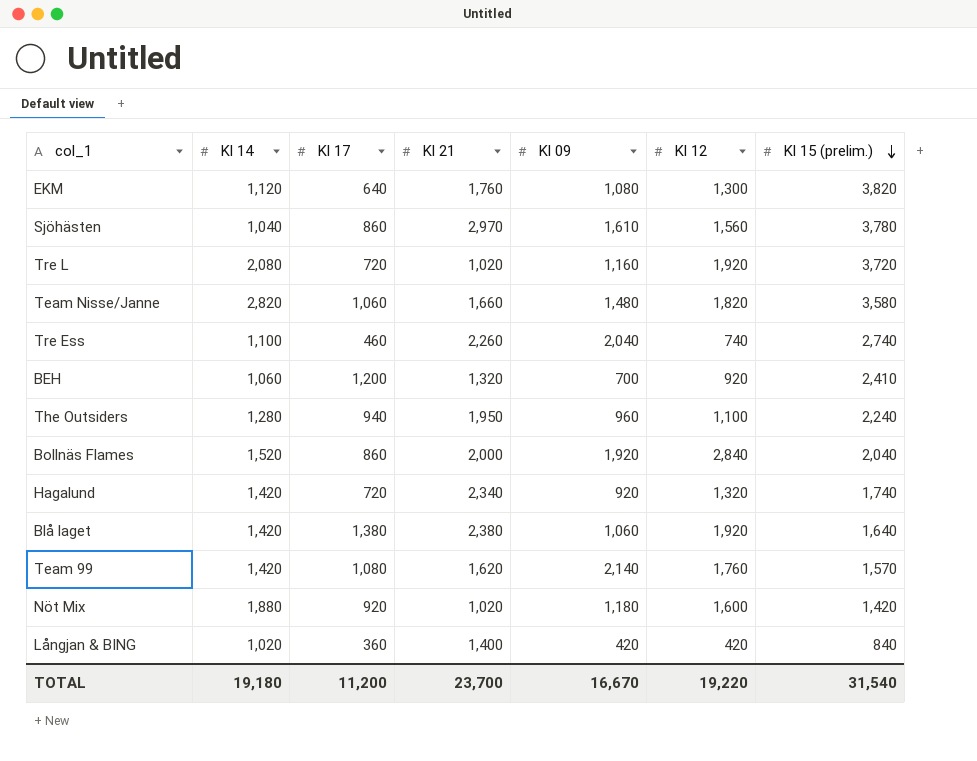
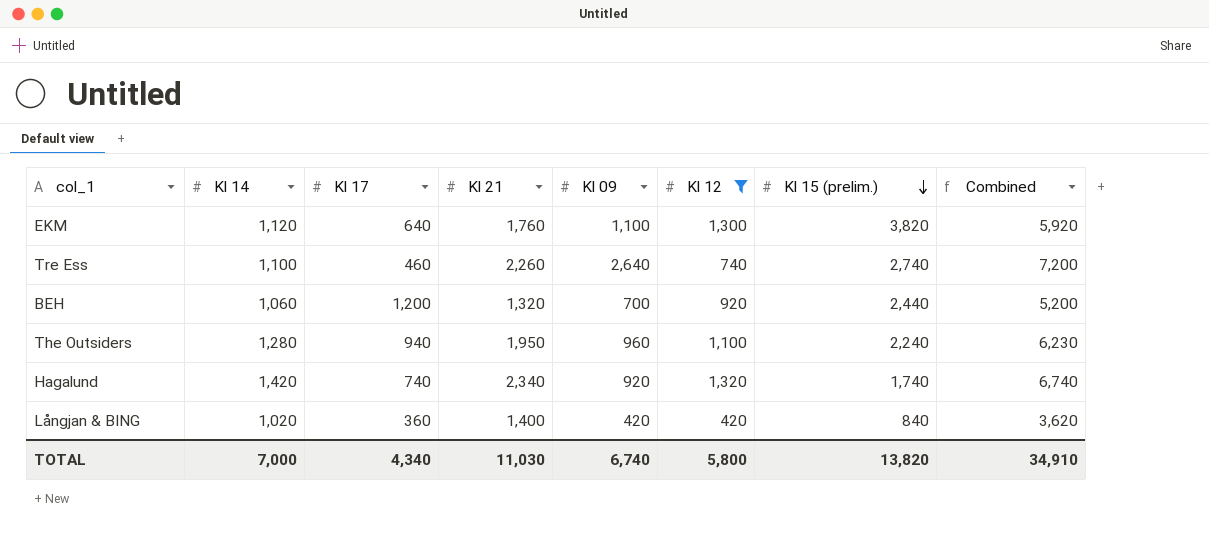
filter: none -> Kl 12 <= 1,320
column Combined | formula: none -> [Kl 14] + [Kl 17] + [Kl 21] + [Kl 09] + [Kl 12]
EKM | Kl 09: 1,080 -> 1,100
Tre Ess | Kl 09: 2,040 -> 2,640
BEH | Kl 15 (prelim.): 2,410 -> 2,440
Hagalund | Kl 17: 720 -> 740
TOTAL | Kl 14: 19,180 -> 7,000
TOTAL | Kl 17: 11,200 -> 4,340
TOTAL | Kl 21: 23,700 -> 11,030
TOTAL | Kl 09: 16,670 -> 6,740
TOTAL | Kl 12: 19,220 -> 5,800
TOTAL | Kl 15 (prelim.): 31,540 -> 13,820

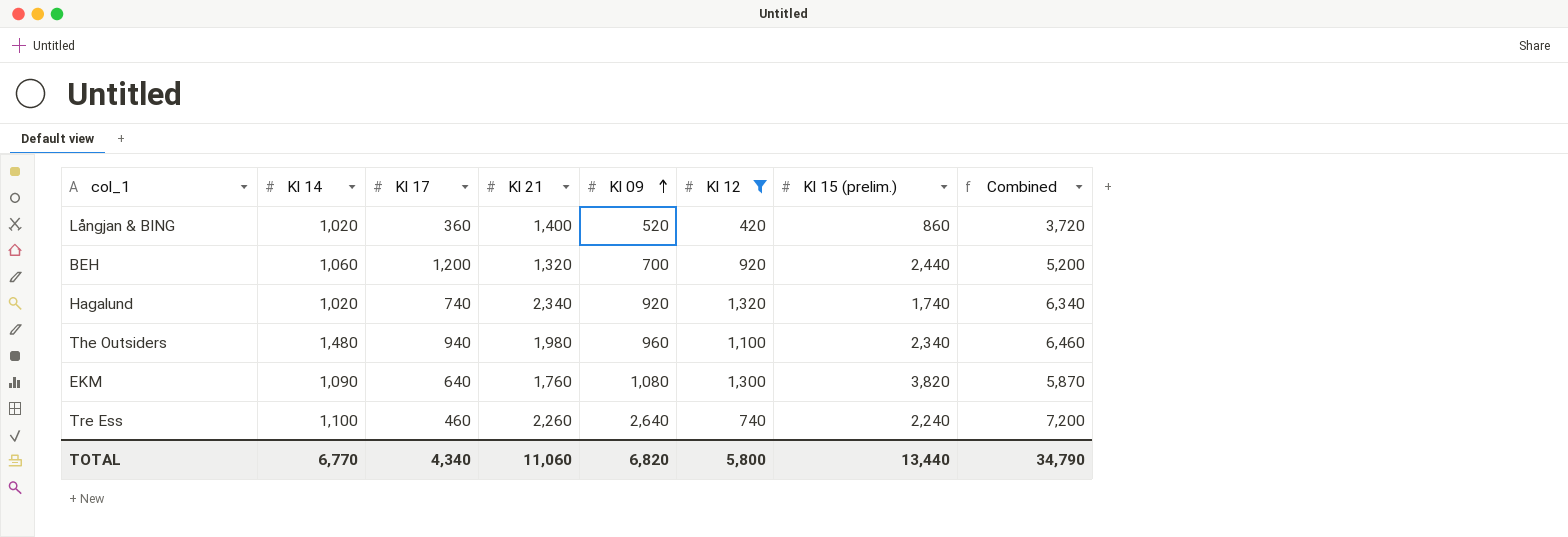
row order: Kl 15 (prelim.) descending -> Kl 09 ascending
Långjan & BING | Kl 09: 420 -> 520
Långjan & BING | Kl 15 (prelim.): 840 -> 860
Långjan & BING | Combined: 3,620 -> 3,720
Hagalund | Kl 14: 1,420 -> 1,020
Hagalund | Combined: 6,740 -> 6,340
The Outsiders | Kl 14: 1,280 -> 1,480
The Outsiders | Kl 21: 1,950 -> 1,980
The Outsiders | Kl 15 (prelim.): 2,240 -> 2,340
The Outsiders | Combined: 6,230 -> 6,460
EKM | Kl 14: 1,120 -> 1,090
EKM | Kl 09: 1,100 -> 1,080
EKM | Combined: 5,920 -> 5,870
Tre Ess | Kl 15 (prelim.): 2,740 -> 2,240
TOTAL | Kl 14: 7,000 -> 6,770
TOTAL | Kl 21: 11,030 -> 11,060
TOTAL | Kl 09: 6,740 -> 6,820
TOTAL | Kl 15 (prelim.): 13,820 -> 13,440
TOTAL | Combined: 34,910 -> 34,790

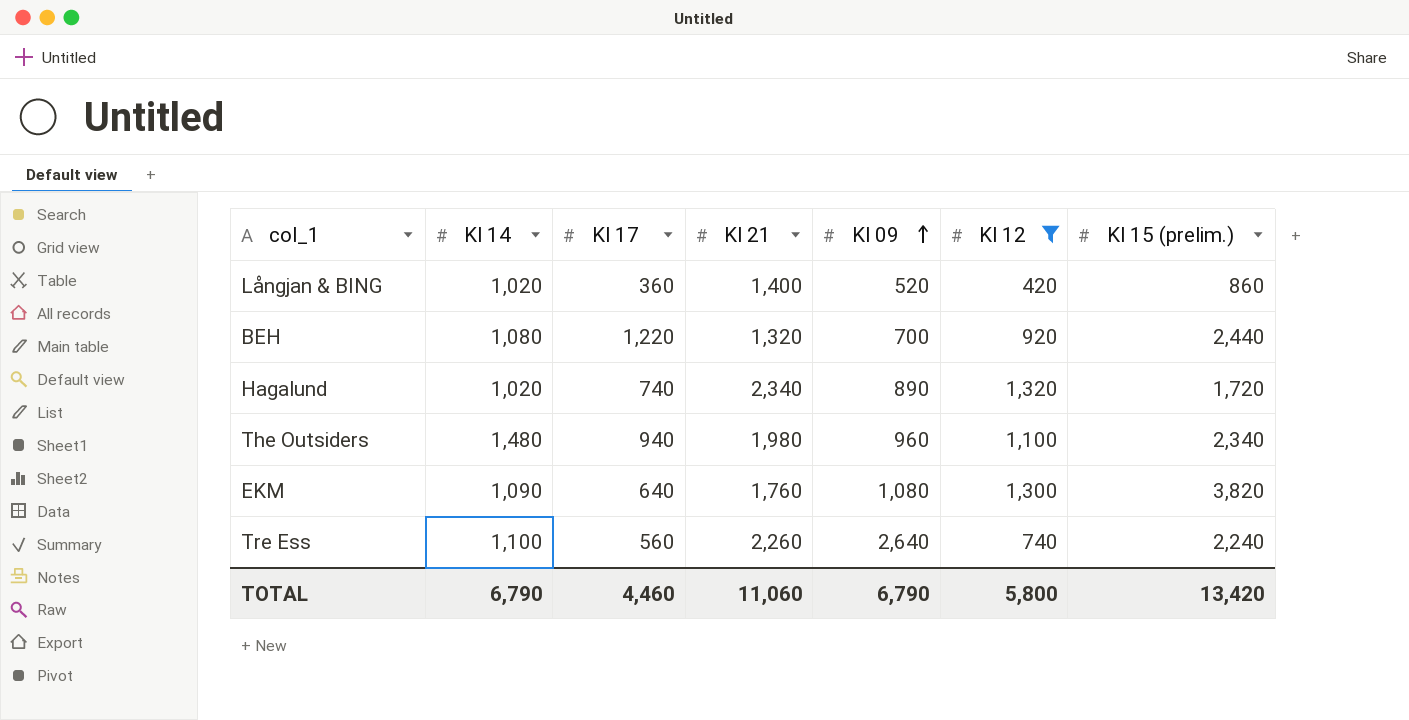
column Combined | formula: [Kl 14] + [Kl 17] + [Kl 21] + [Kl 09] + [Kl 12] -> none
BEH | Kl 14: 1,060 -> 1,080
BEH | Kl 17: 1,200 -> 1,220
Hagalund | Kl 09: 920 -> 890
Hagalund | Kl 15 (prelim.): 1,740 -> 1,720
Tre Ess | Kl 17: 460 -> 560
TOTAL | Kl 14: 6,770 -> 6,790
TOTAL | Kl 17: 4,340 -> 4,460
TOTAL | Kl 09: 6,820 -> 6,790
TOTAL | Kl 15 (prelim.): 13,440 -> 13,420

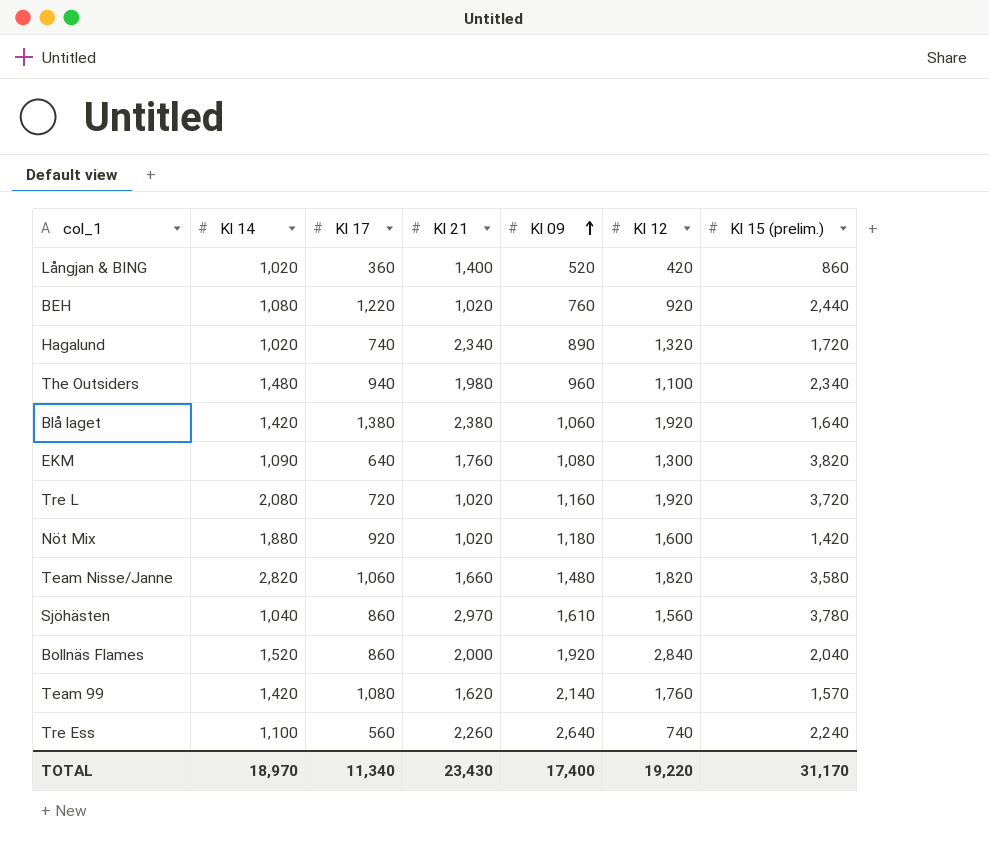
filter: Kl 12 <= 1,320 -> none
BEH | Kl 21: 1,320 -> 1,020
BEH | Kl 09: 700 -> 760
TOTAL | Kl 14: 6,790 -> 18,970
TOTAL | Kl 17: 4,460 -> 11,340
TOTAL | Kl 21: 11,060 -> 23,430
TOTAL | Kl 09: 6,790 -> 17,400
TOTAL | Kl 12: 5,800 -> 19,220
TOTAL | Kl 15 (prelim.): 13,420 -> 31,170

